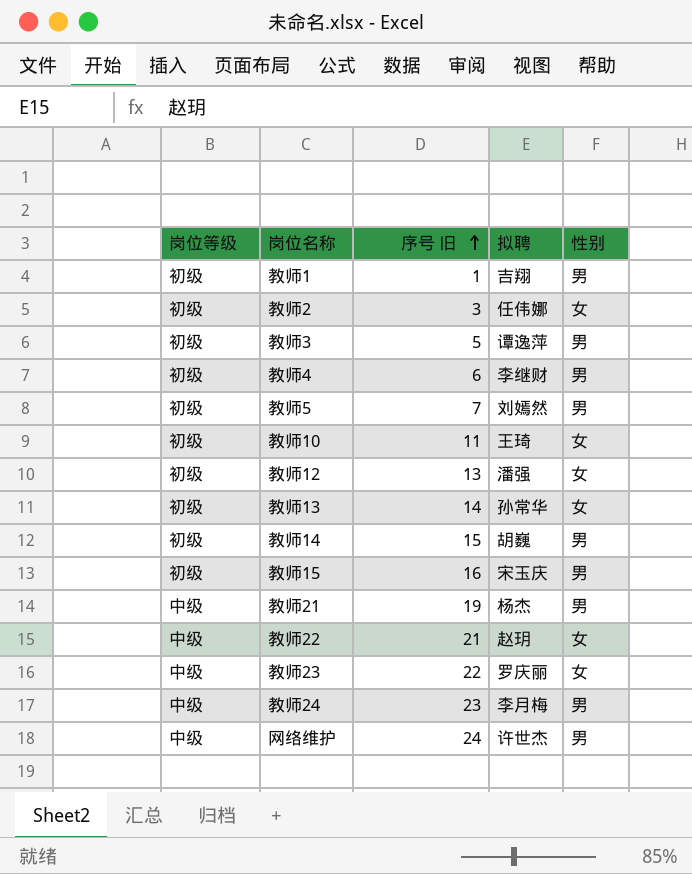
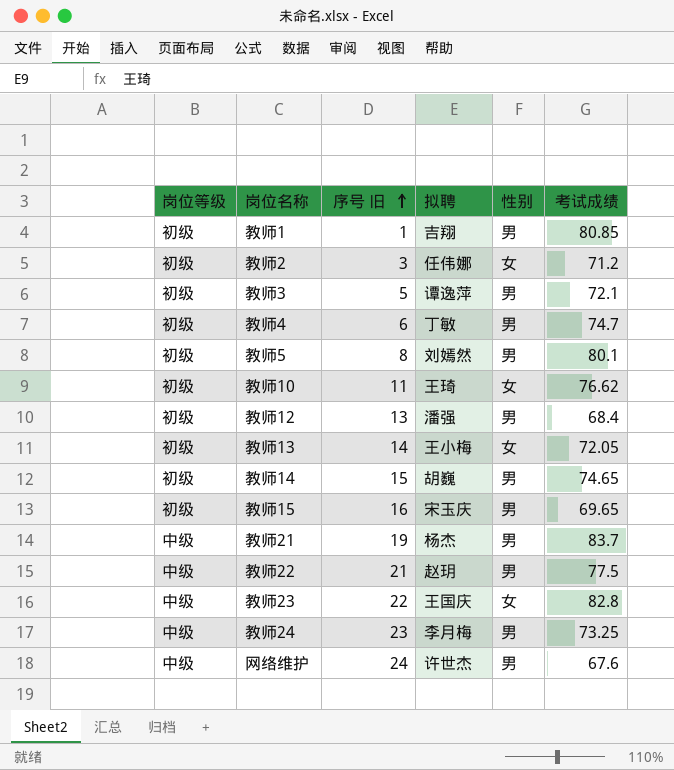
column 考试成绩 | position: none -> 6
教师4 | 拟聘: 李继财 -> 丁敏
教师5 | 序号 旧: 7 -> 8
教师12 | 性别: 女 -> 男
教师13 | 拟聘: 孙常华 -> 王小梅
教师22 | 性别: 女 -> 男
教师23 | 拟聘: 罗庆丽 -> 王国庆

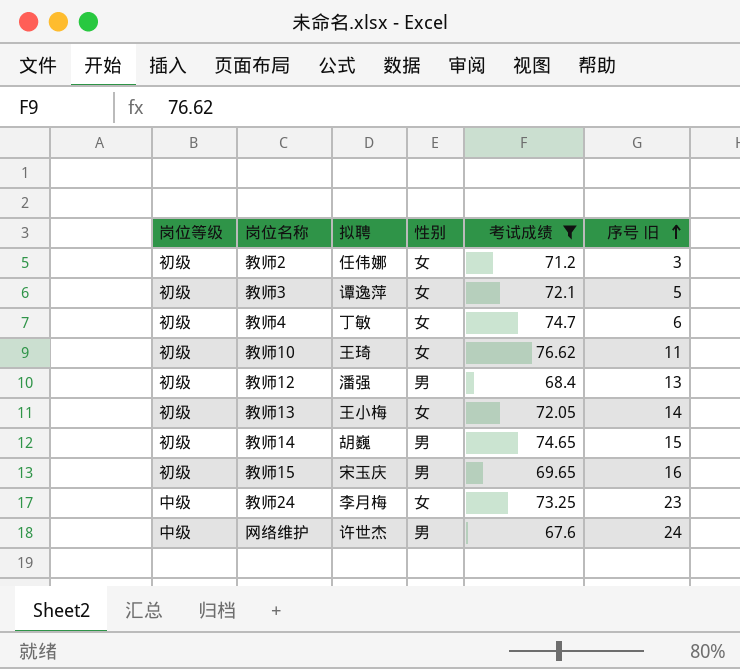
filter: none -> 考试成绩 <= 76.62
column 序号 旧 | position: 3 -> 6
教师3 | 性别: 男 -> 女
教师4 | 性别: 男 -> 女
教师24 | 性别: 男 -> 女

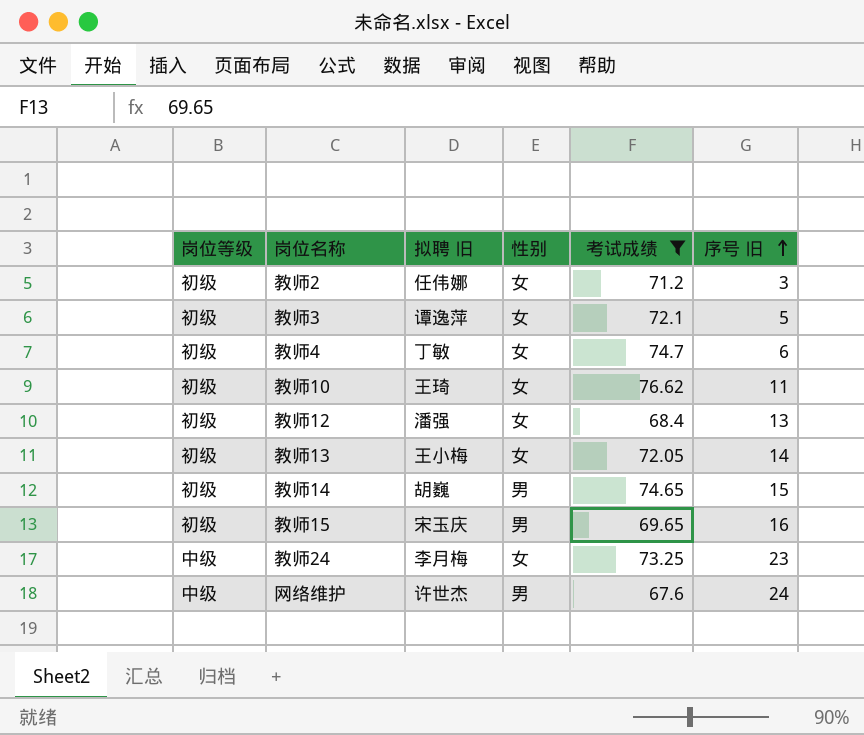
column name: 拟聘 -> 拟聘 旧
教师12 | 性别: 男 -> 女

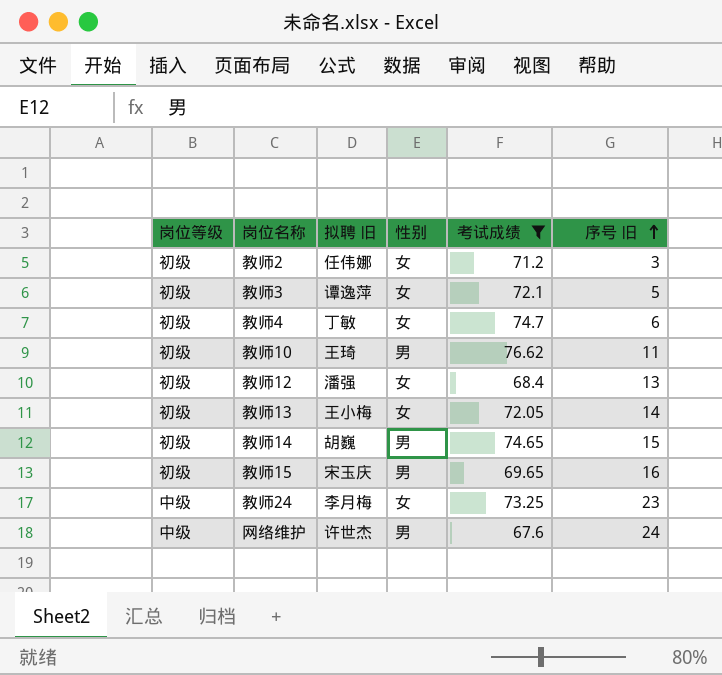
教师10 | 性别: 女 -> 男

